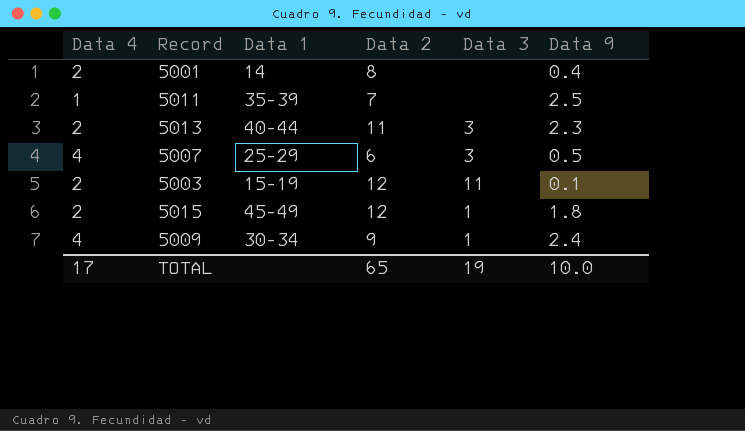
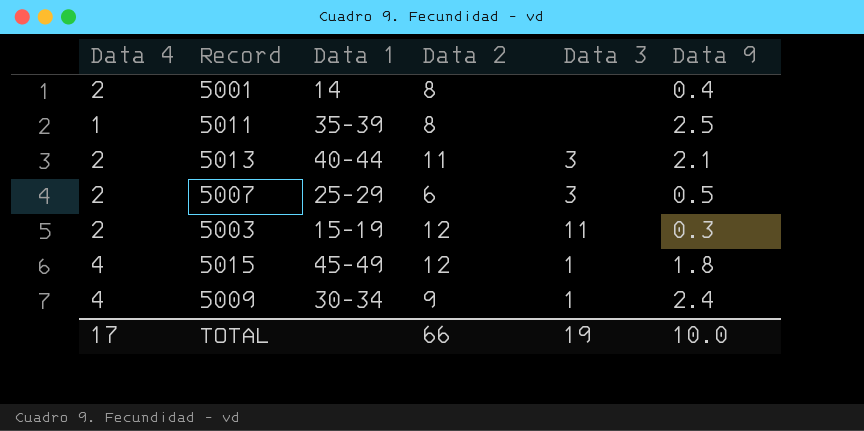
5011 | Data 2: 7 -> 8
5013 | Data 9: 2.3 -> 2.1
5007 | Data 4: 4 -> 2
5003 | Data 9: 0.1 -> 0.3
5015 | Data 4: 2 -> 4
TOTAL | Data 2: 65 -> 66

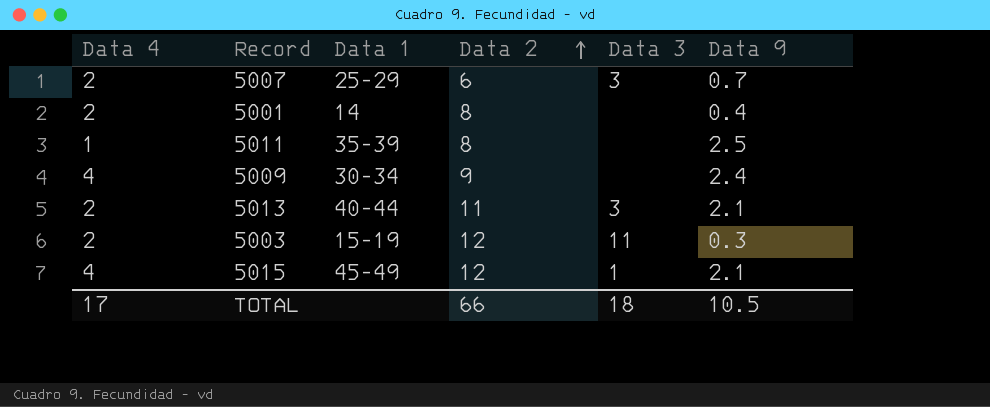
row order: none -> Data 2 ascending
5007 | Data 9: 0.5 -> 0.7
5009 | Data 3: 1 -> none
5015 | Data 9: 1.8 -> 2.1
TOTAL | Data 3: 19 -> 18
TOTAL | Data 9: 10.0 -> 10.5

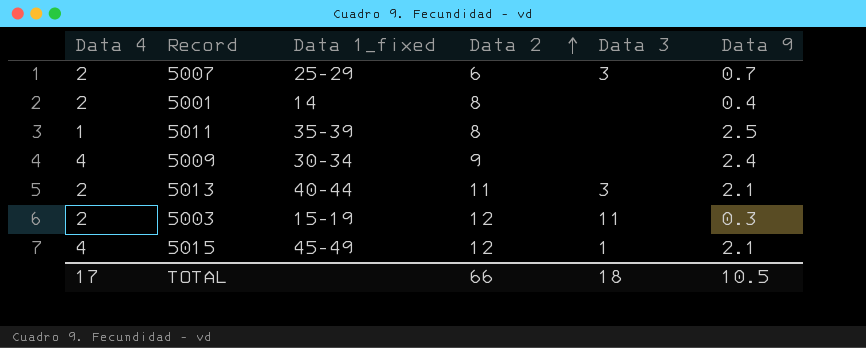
column name: Data 1 -> Data 1_fixed

